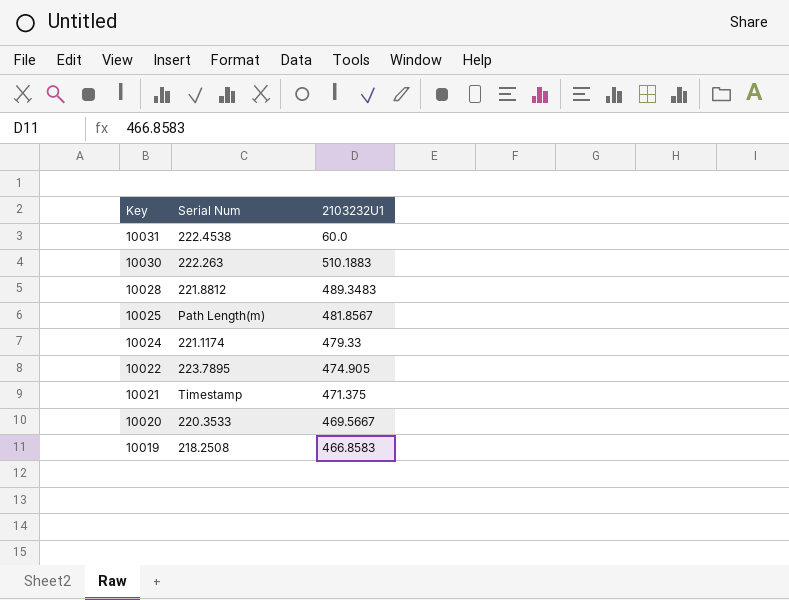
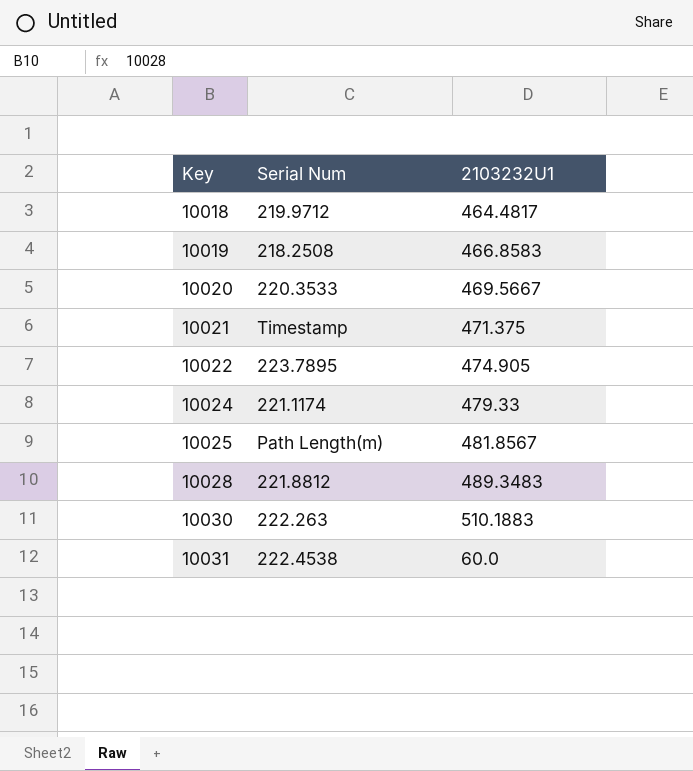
row order: Key descending -> Key ascending
row 10018: none -> 219.9712 | 464.4817

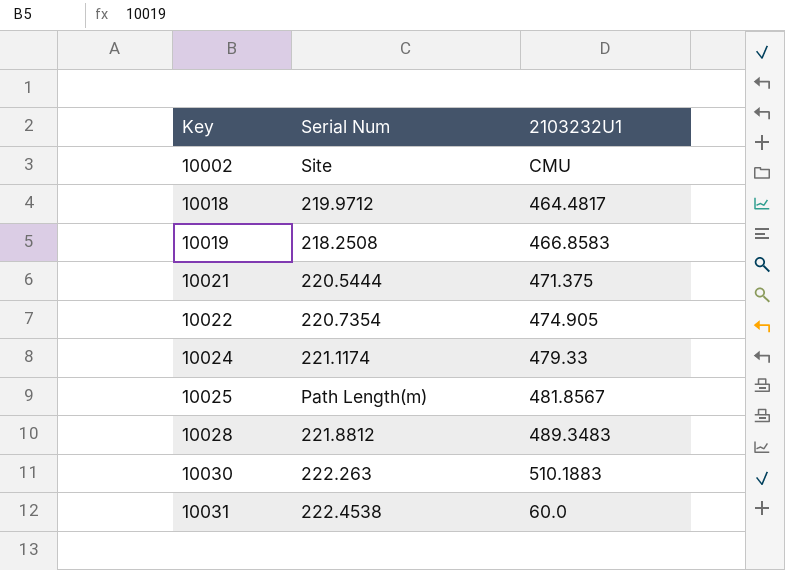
row 10020: 220.3533 | 469.5667 -> none
row 10002: none -> Site | CMU
10021 | Serial Num: Timestamp -> 220.5444
10022 | Serial Num: 223.7895 -> 220.7354

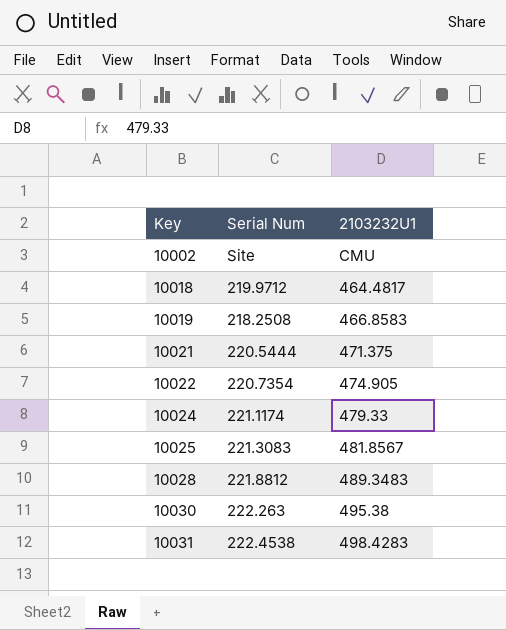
10025 | Serial Num: Path Length(m) -> 221.3083
10030 | 2103232U1: 510.1883 -> 495.38
10031 | 2103232U1: 60.0 -> 498.4283

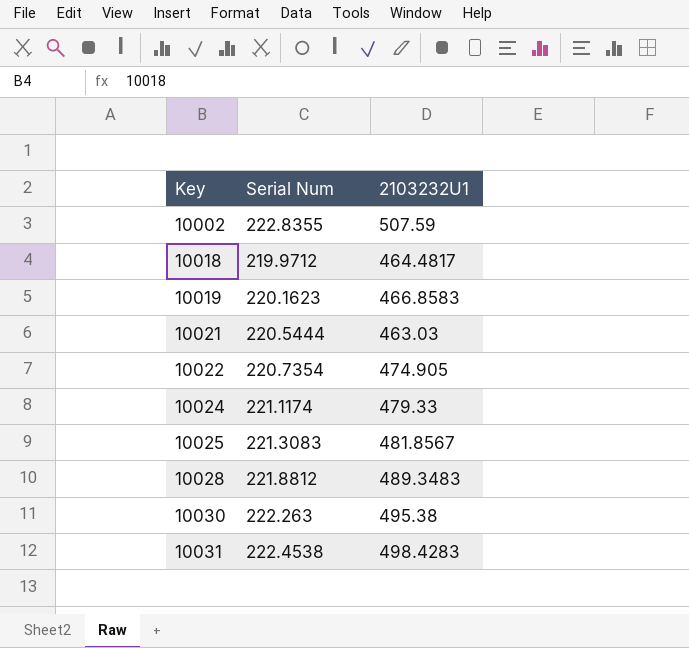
10002 | Serial Num: Site -> 222.8355
10002 | 2103232U1: CMU -> 507.59
10019 | Serial Num: 218.2508 -> 220.1623
10021 | 2103232U1: 471.375 -> 463.03

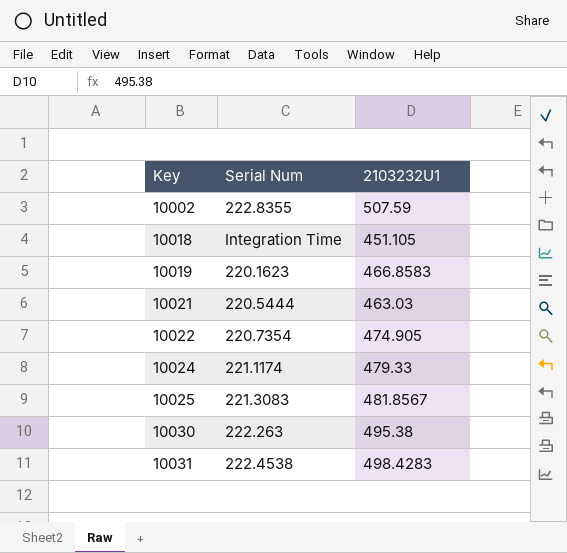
row 10028: 221.8812 | 489.3483 -> none
10018 | Serial Num: 219.9712 -> Integration Time
10018 | 2103232U1: 464.4817 -> 451.105

